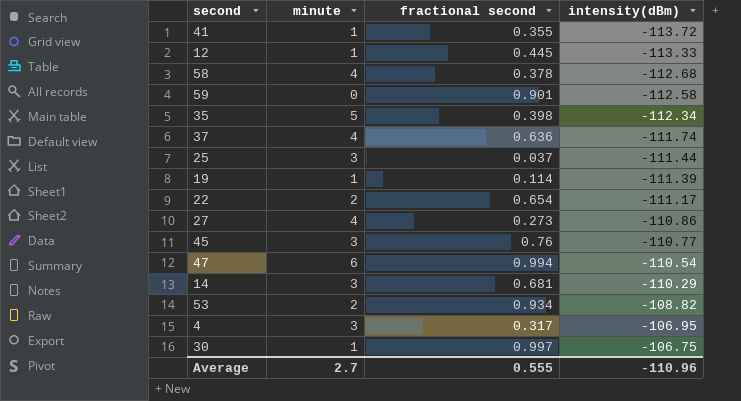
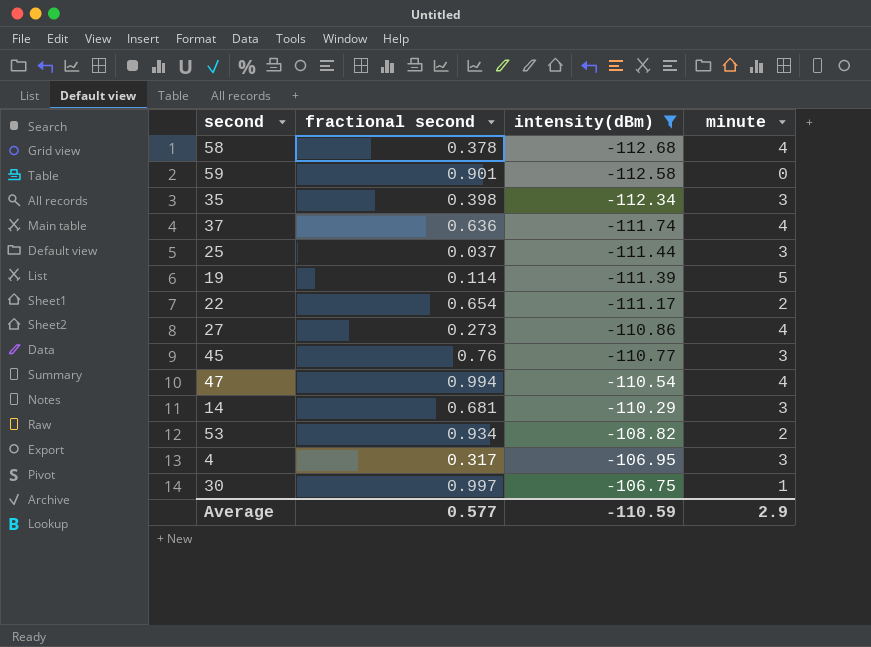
filter: none -> intensity(dBm) >= -112.68
column minute | position: 2 -> 4
35 | minute: 5 -> 3
19 | minute: 1 -> 5
47 | minute: 6 -> 4
Average | fractional second: 0.555 -> 0.577
Average | intensity(dBm): -110.96 -> -110.59
Average | minute: 2.7 -> 2.9

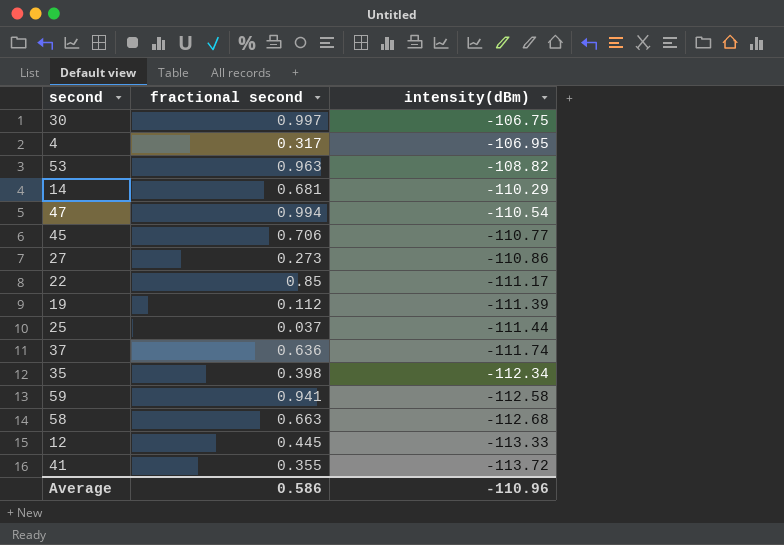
filter: intensity(dBm) >= -112.68 -> none
row order: intensity(dBm) ascending -> intensity(dBm) descending
column minute | position: 4 -> none
53 | fractional second: 0.934 -> 0.963
45 | fractional second: 0.76 -> 0.706
22 | fractional second: 0.654 -> 0.85
19 | fractional second: 0.114 -> 0.112
59 | fractional second: 0.901 -> 0.941
58 | fractional second: 0.378 -> 0.663
Average | fractional second: 0.577 -> 0.586
Average | intensity(dBm): -110.59 -> -110.96

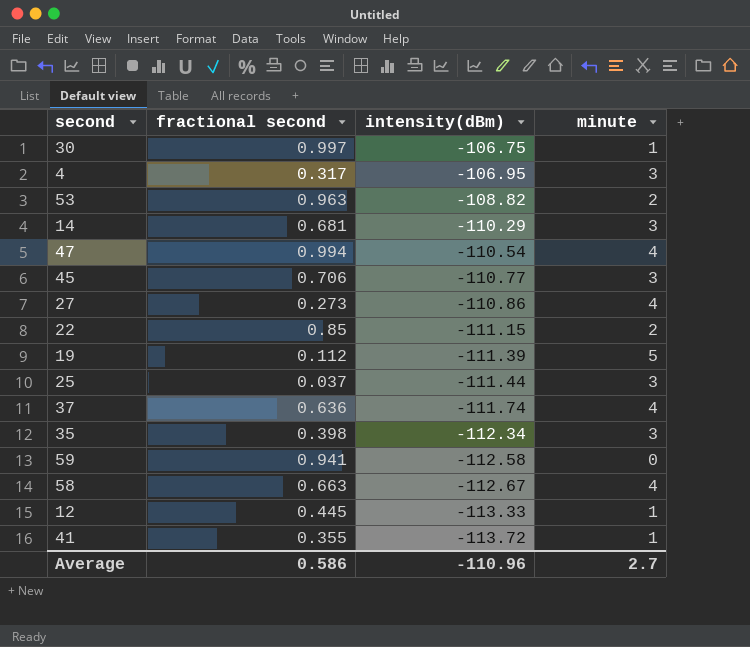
column minute | position: none -> 4
22 | intensity(dBm): -111.17 -> -111.15
58 | intensity(dBm): -112.68 -> -112.67

